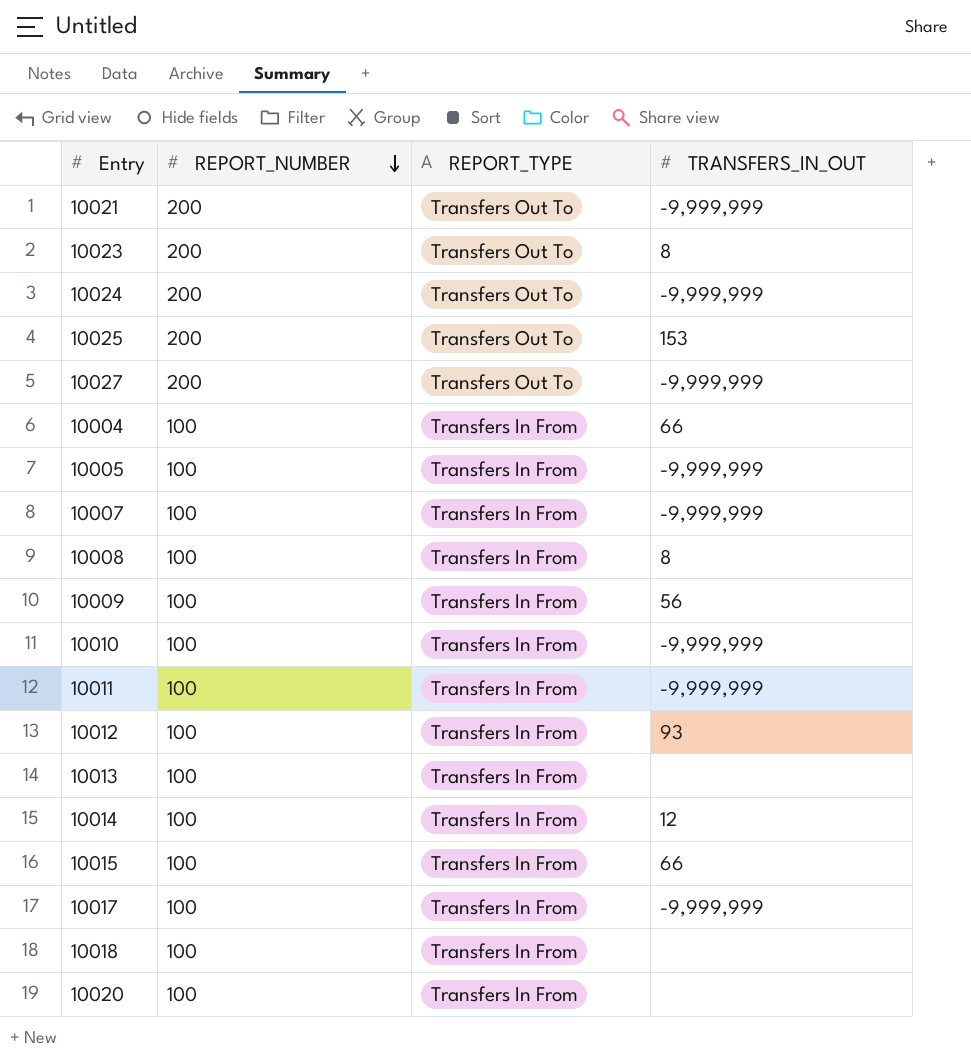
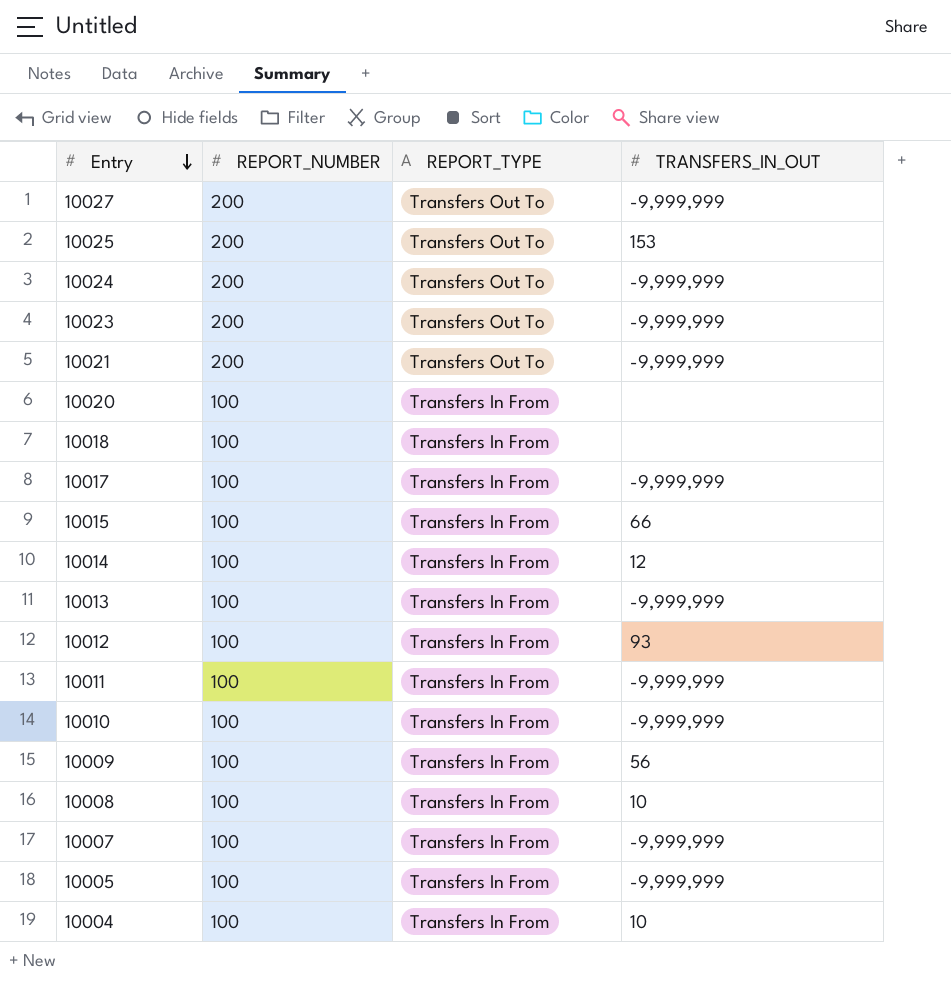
row order: REPORT_NUMBER descending -> Entry descending
10023 | TRANSFERS_IN_OUT: 8 -> -9,999,999
10013 | TRANSFERS_IN_OUT: none -> -9,999,999
10008 | TRANSFERS_IN_OUT: 8 -> 10
10004 | TRANSFERS_IN_OUT: 66 -> 10

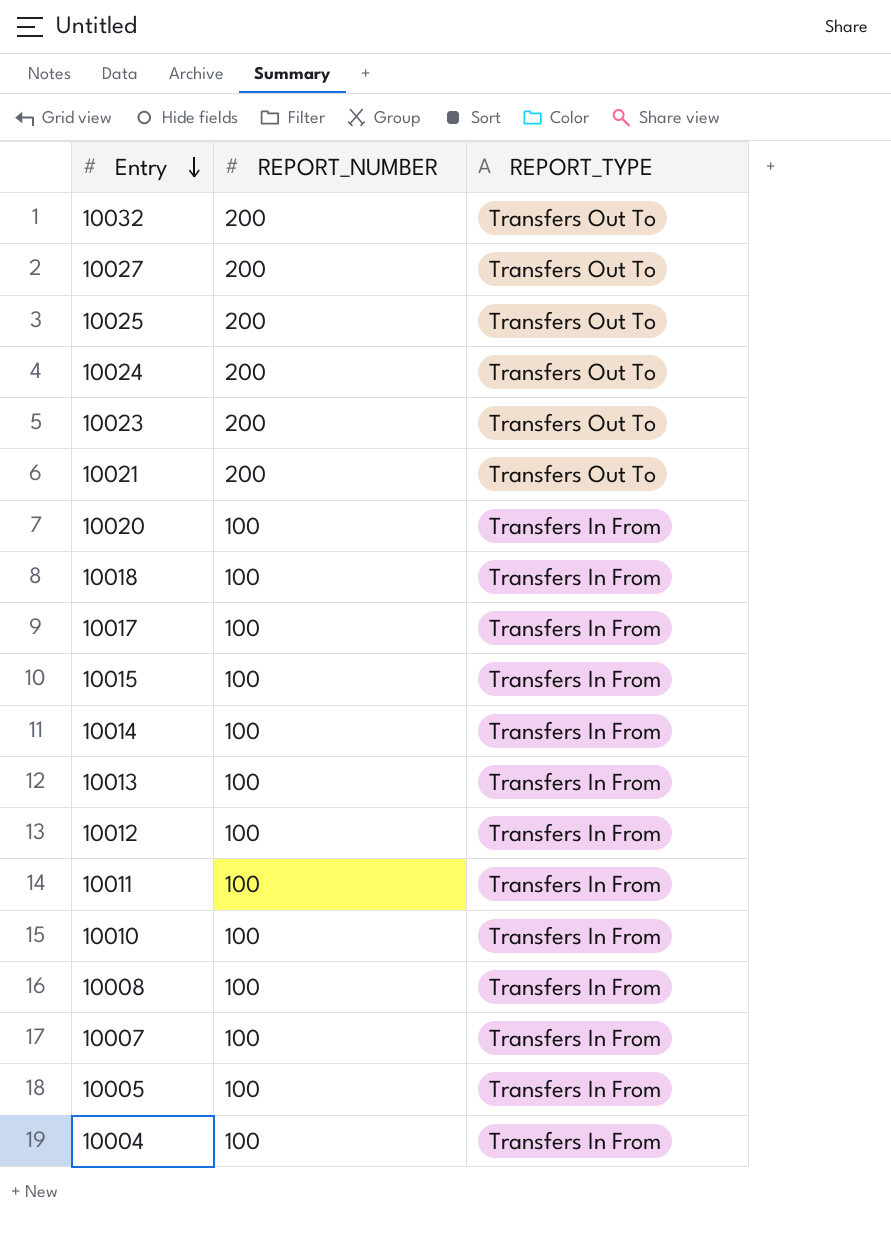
column TRANSFERS_IN_OUT | position: 4 -> none
row 10009: 100 | Transfers In From | 56 -> none
row 10032: none -> 200 | Transfers Out To

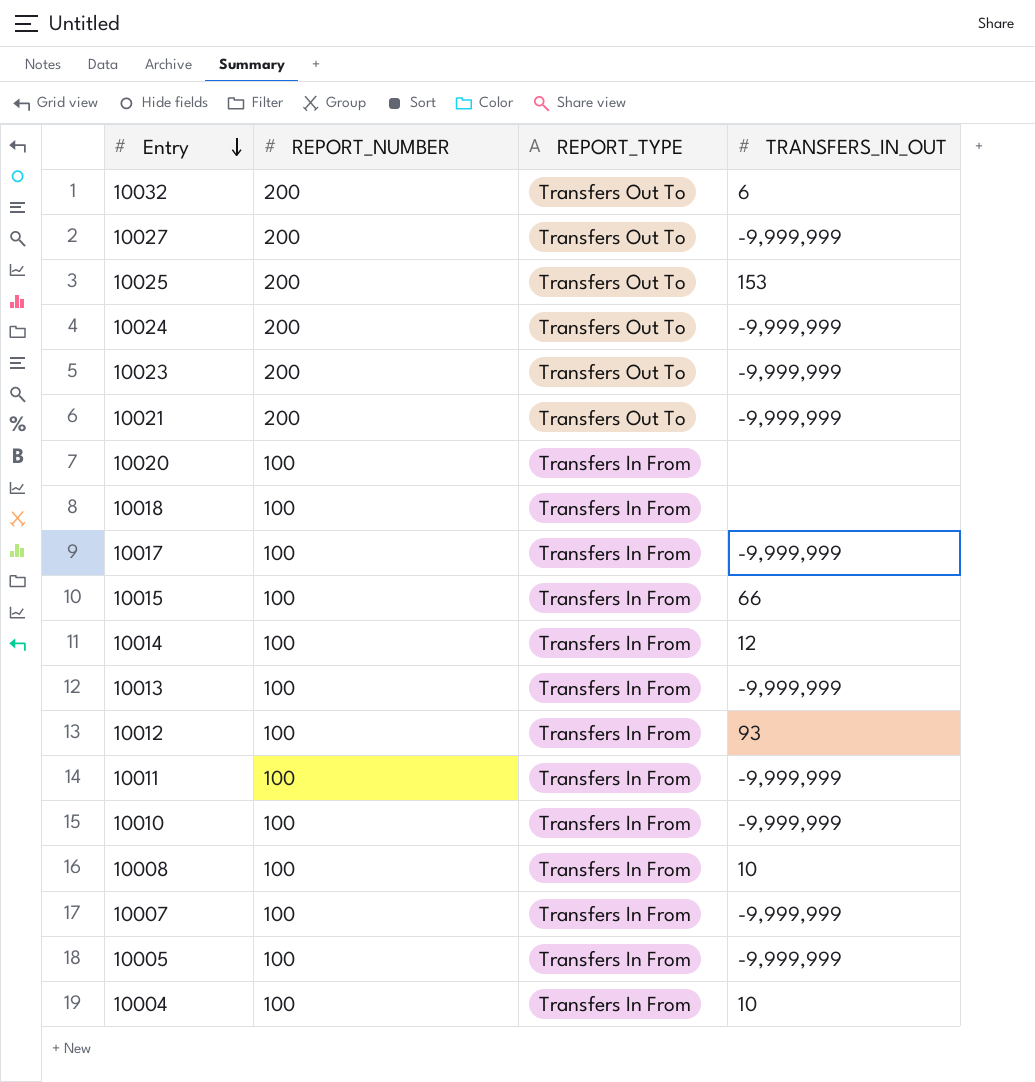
column TRANSFERS_IN_OUT | position: none -> 4

